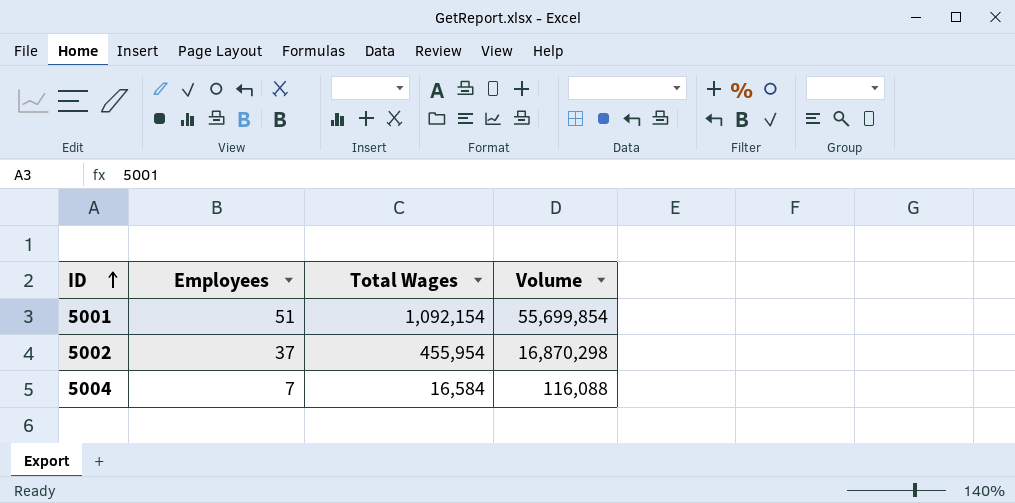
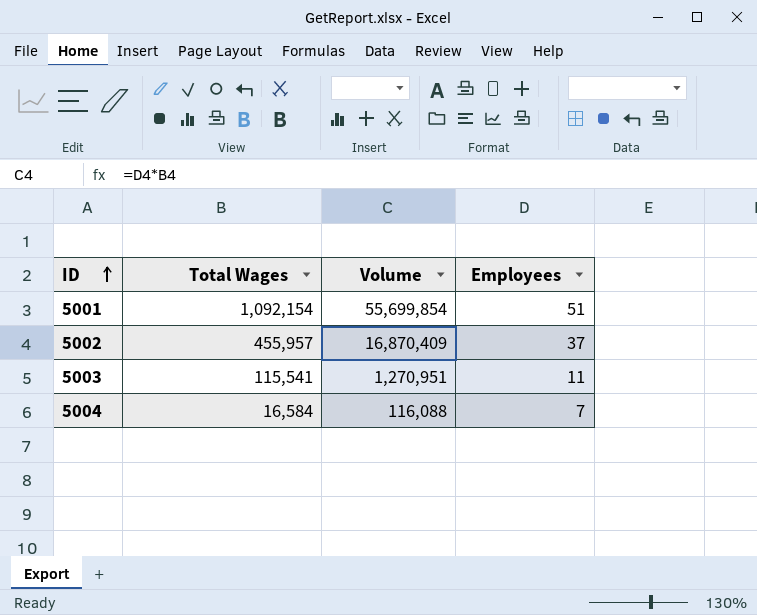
column Employees | position: 2 -> 4
5002 | Total Wages: 455,954 -> 455,957
5002 | Volume: 16,870,298 -> 16,870,409
row 5003: none -> 115,541 | 1,270,951 | 11

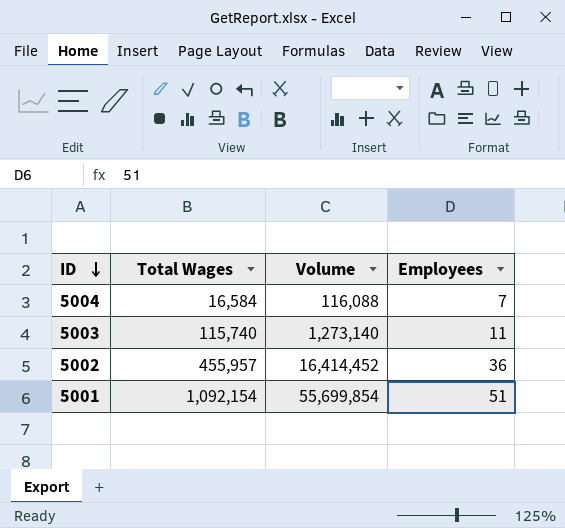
row order: ID ascending -> ID descending
5003 | Total Wages: 115,541 -> 115,740
5003 | Volume: 1,270,951 -> 1,273,140
5002 | Volume: 16,870,409 -> 16,414,452
5002 | Employees: 37 -> 36

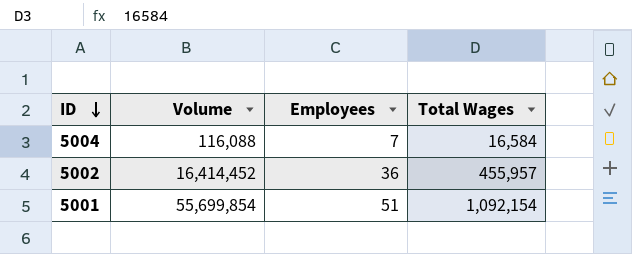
column Total Wages | position: 2 -> 4
row 5003: 115,740 | 1,273,140 | 11 -> none

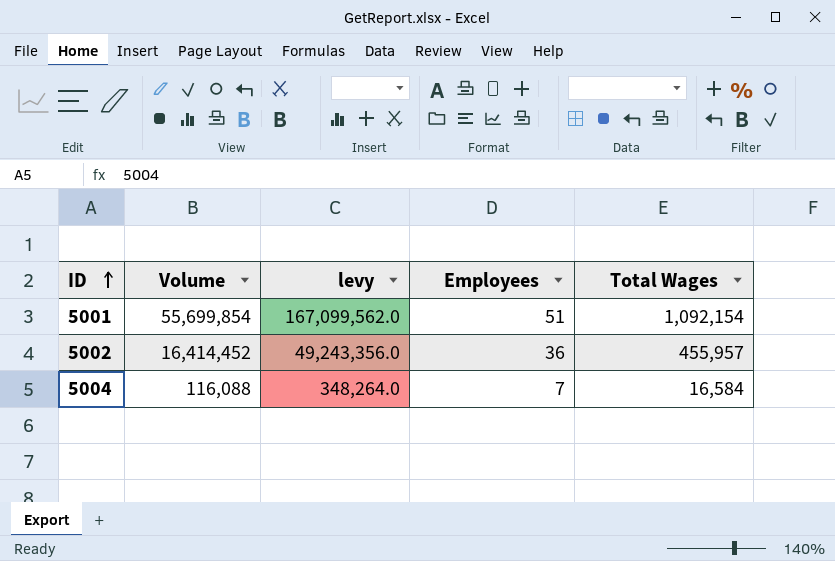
row order: ID descending -> ID ascending
column levy | formula: none -> [Volume] * 3

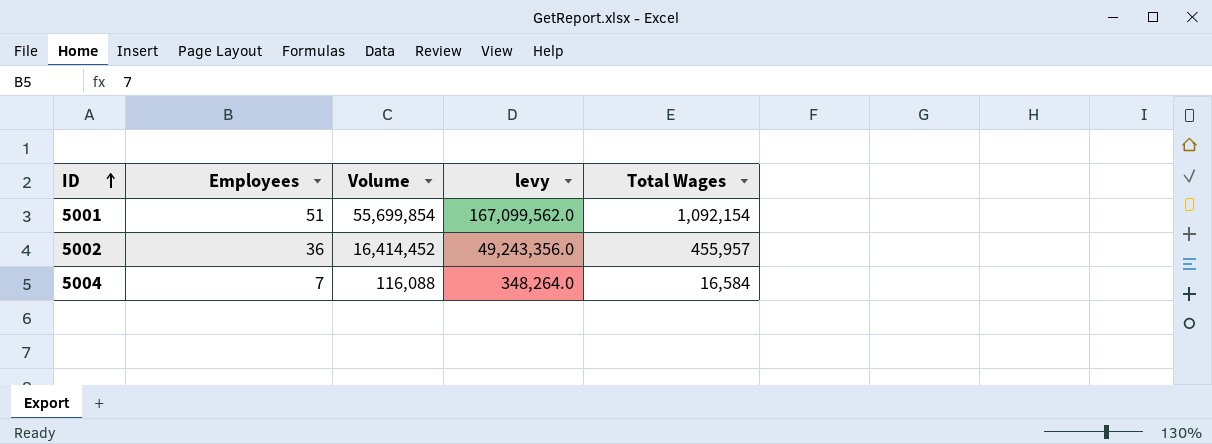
column Employees | position: 4 -> 2

